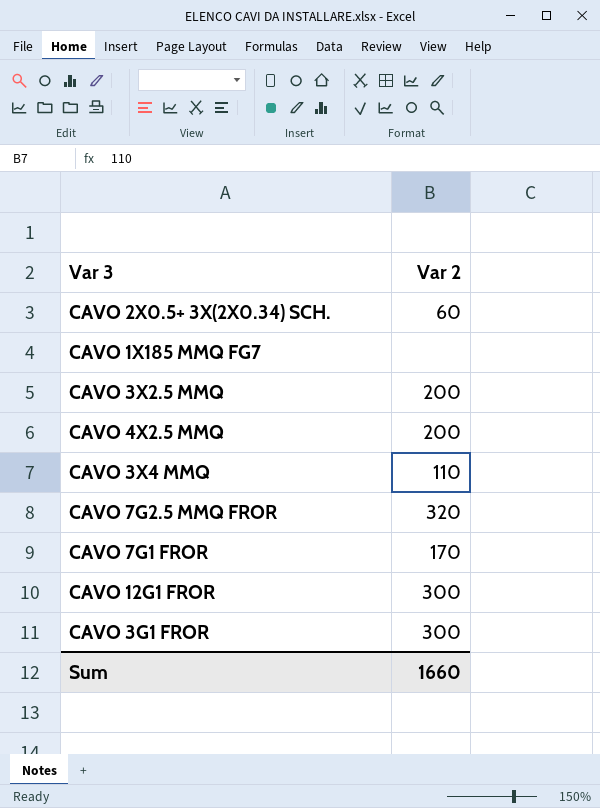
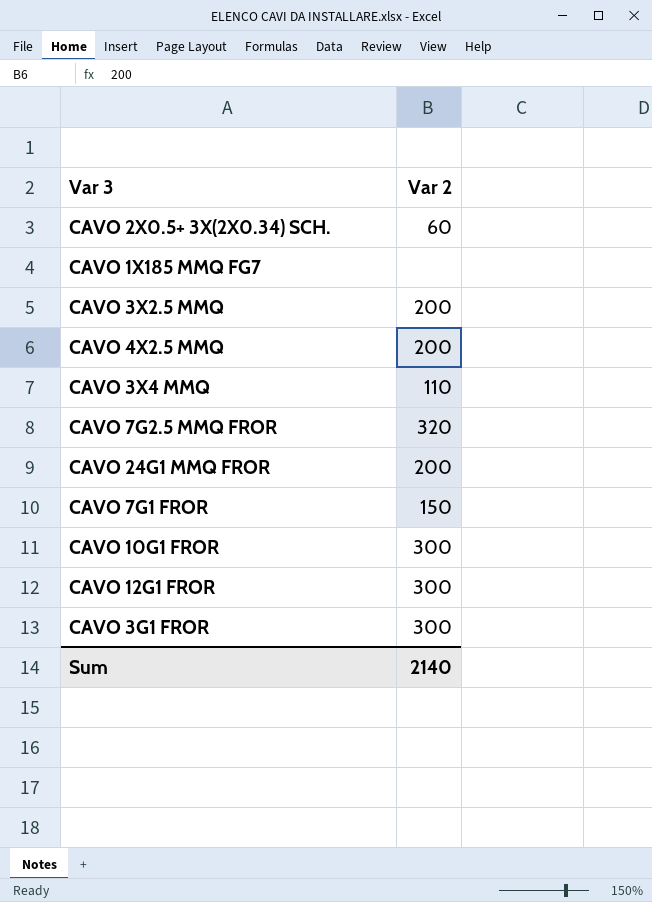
row CAVO 24G1 MMQ FROR: none -> 200
CAVO 7G1 FROR | Var 2: 170 -> 150
row CAVO 10G1 FROR: none -> 300
Sum | Var 2: 1660 -> 2140

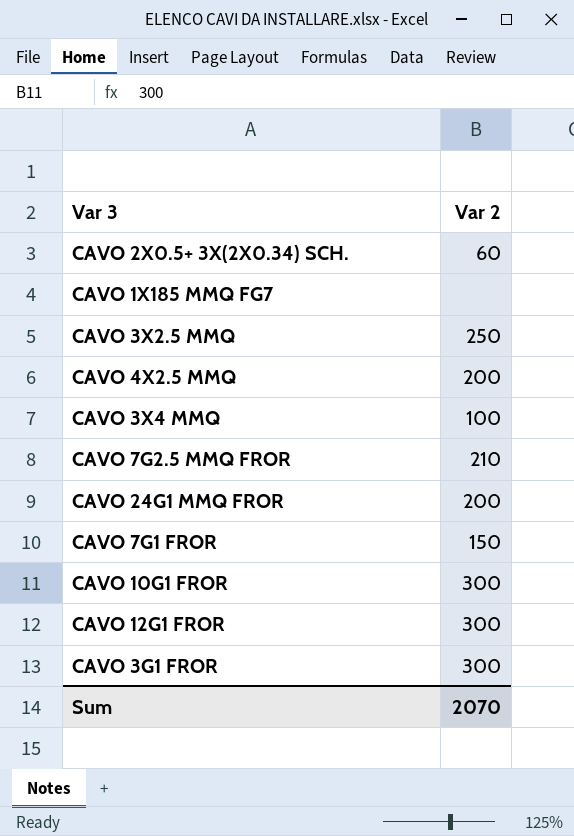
CAVO 3X2.5 MMQ | Var 2: 200 -> 250
CAVO 3X4 MMQ | Var 2: 110 -> 100
CAVO 7G2.5 MMQ FROR | Var 2: 320 -> 210
Sum | Var 2: 2140 -> 2070

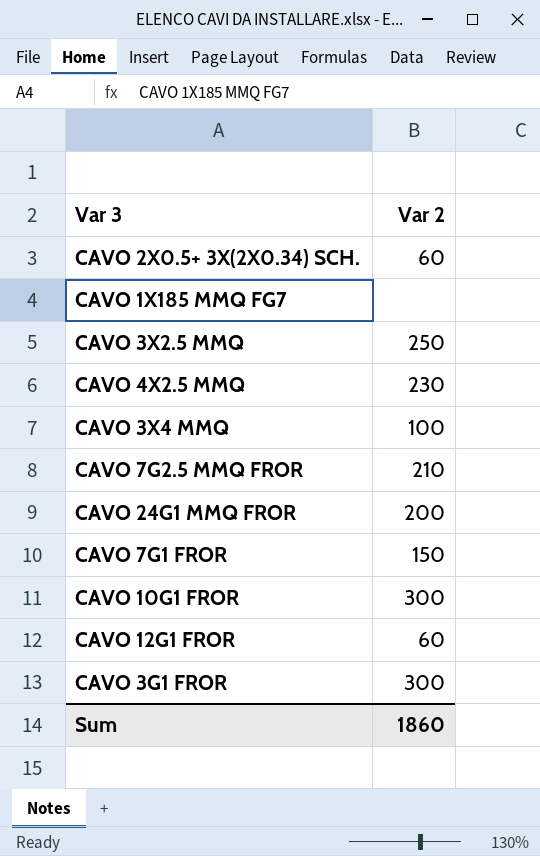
CAVO 4X2.5 MMQ | Var 2: 200 -> 230
CAVO 12G1 FROR | Var 2: 300 -> 60
Sum | Var 2: 2070 -> 1860

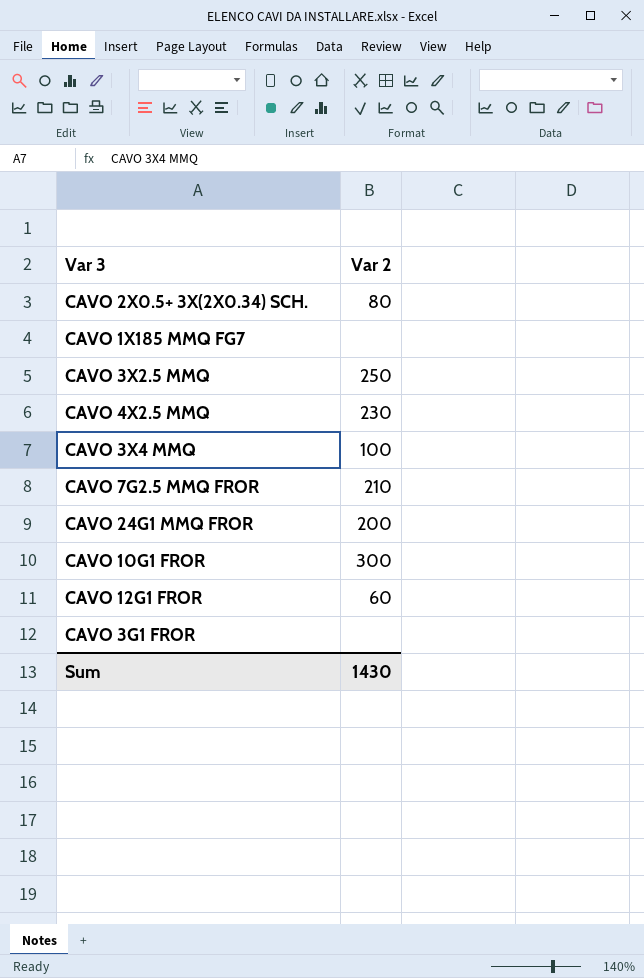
row CAVO 7G1 FROR: 150 -> none
CAVO 2X0.5+ 3X(2X0.34) SCH. | Var 2: 60 -> 80
CAVO 3G1 FROR | Var 2: 300 -> none
Sum | Var 2: 1860 -> 1430

